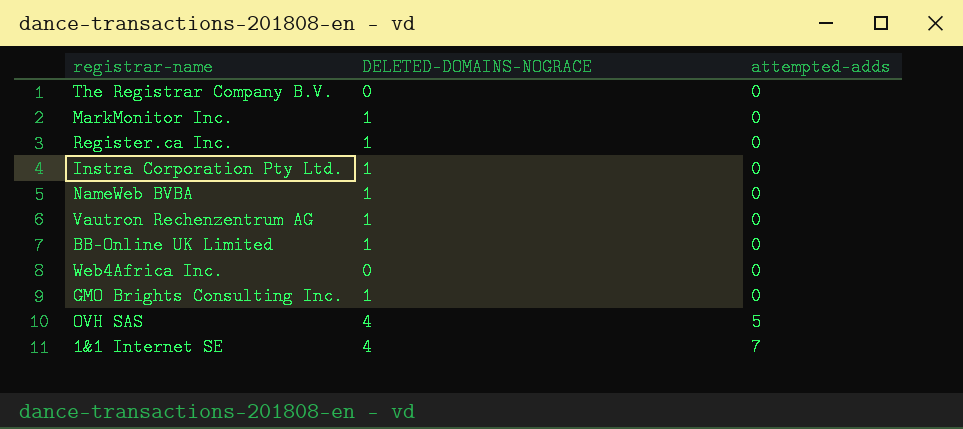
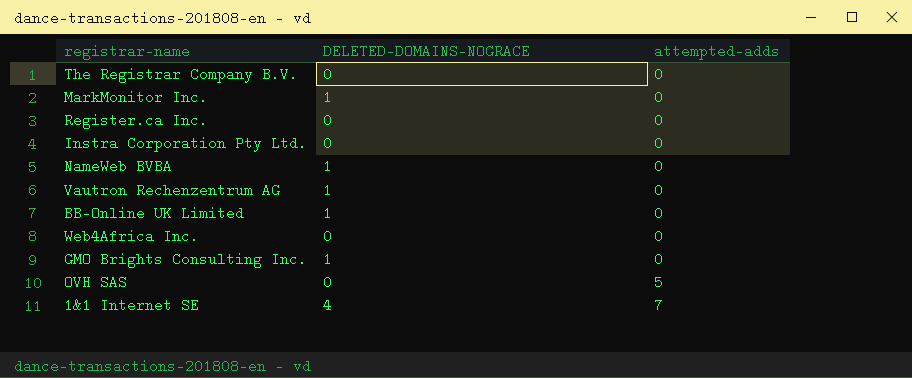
Register.ca Inc. | DELETED-DOMAINS-NOGRACE: 1 -> 0
Instra Corporation Pty Ltd. | DELETED-DOMAINS-NOGRACE: 1 -> 0
OVH SAS | DELETED-DOMAINS-NOGRACE: 4 -> 0

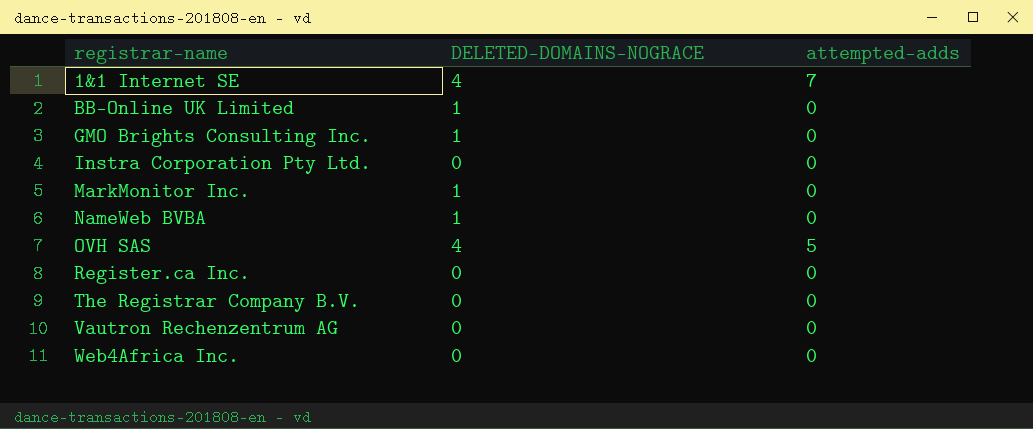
row order: attempted-adds ascending -> registrar-name ascending
OVH SAS | DELETED-DOMAINS-NOGRACE: 0 -> 4
Vautron Rechenzentrum AG | DELETED-DOMAINS-NOGRACE: 1 -> 0

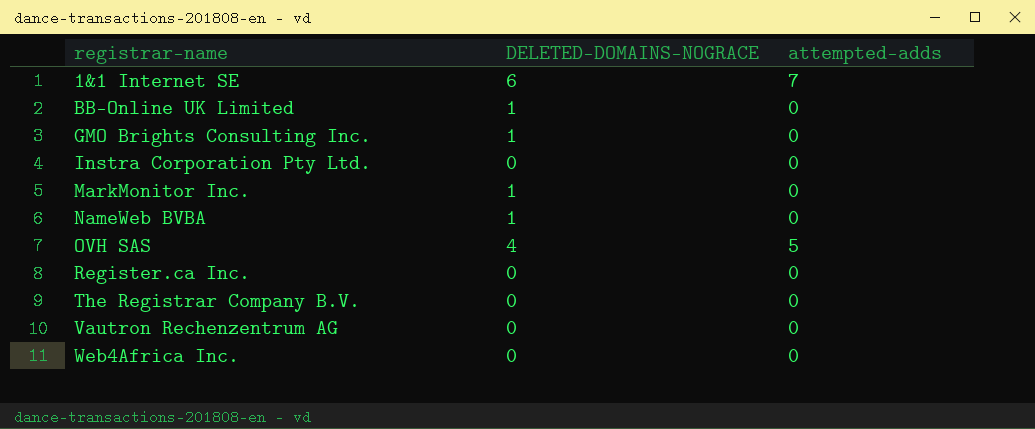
1&1 Internet SE | DELETED-DOMAINS-NOGRACE: 4 -> 6

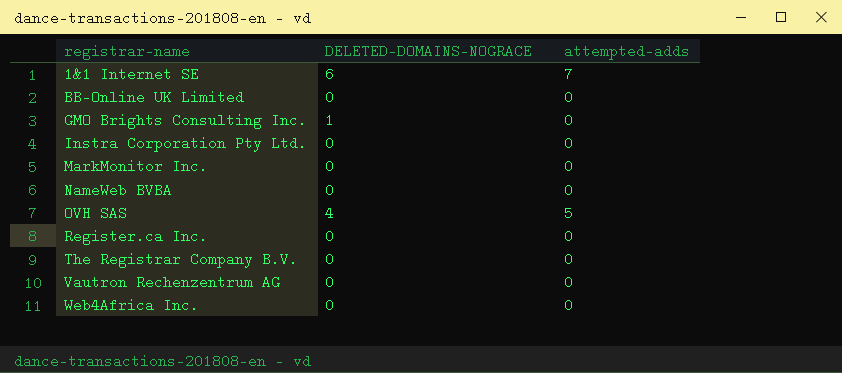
BB-Online UK Limited | DELETED-DOMAINS-NOGRACE: 1 -> 0
MarkMonitor Inc. | DELETED-DOMAINS-NOGRACE: 1 -> 0
NameWeb BVBA | DELETED-DOMAINS-NOGRACE: 1 -> 0

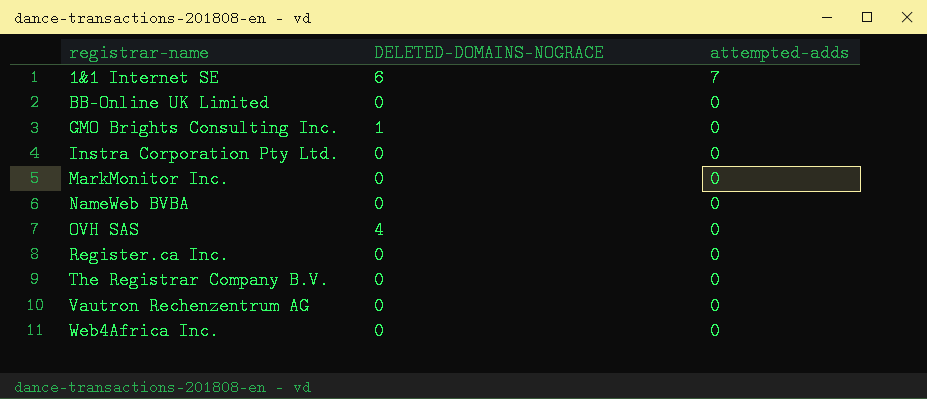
OVH SAS | attempted-adds: 5 -> 0

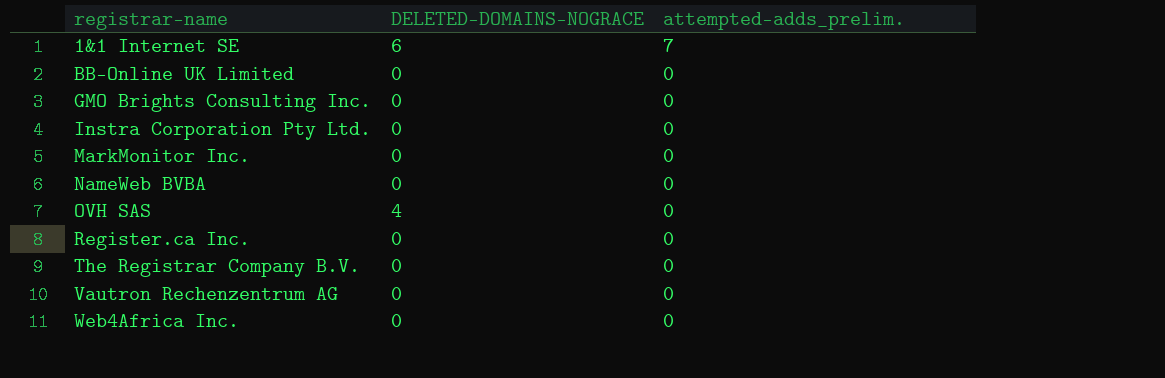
column name: attempted-adds -> attempted-adds_prelim.
GMO Brights Consulting Inc. | DELETED-DOMAINS-NOGRACE: 1 -> 0

